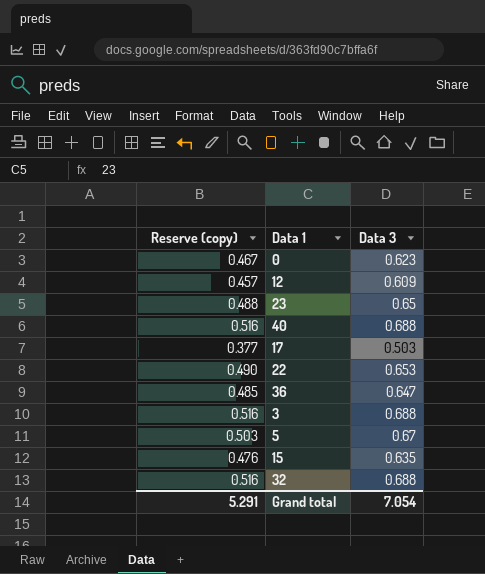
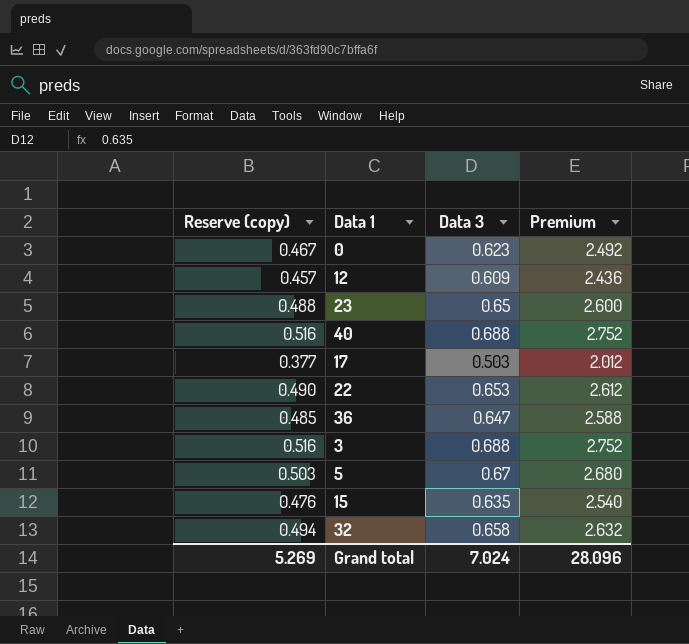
column Premium | formula: none -> [Data 3] * 4
32 | Reserve (copy): 0.516 -> 0.494
32 | Data 3: 0.688 -> 0.658
Grand total | Reserve (copy): 5.291 -> 5.269
Grand total | Data 3: 7.054 -> 7.024

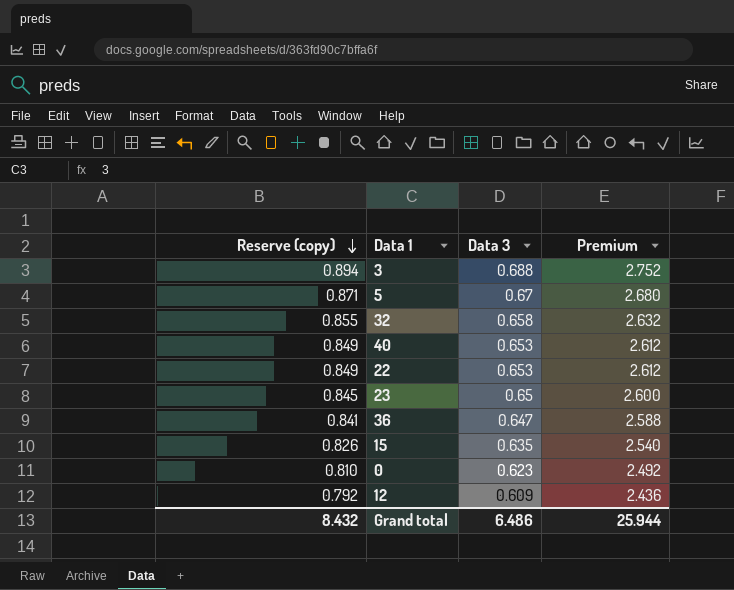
row order: none -> Reserve (copy) descending
column Reserve (copy) | formula: [Data 3] * 0.75 -> [Data 3] * 1.3
row 17: 0.377 | 0.503 | 2.012 -> none
40 | Data 3: 0.688 -> 0.653
40 | Premium: 2.752 -> 2.612
Grand total | Reserve (copy): 5.269 -> 8.432
Grand total | Data 3: 7.024 -> 6.486
Grand total | Premium: 28.096 -> 25.944

